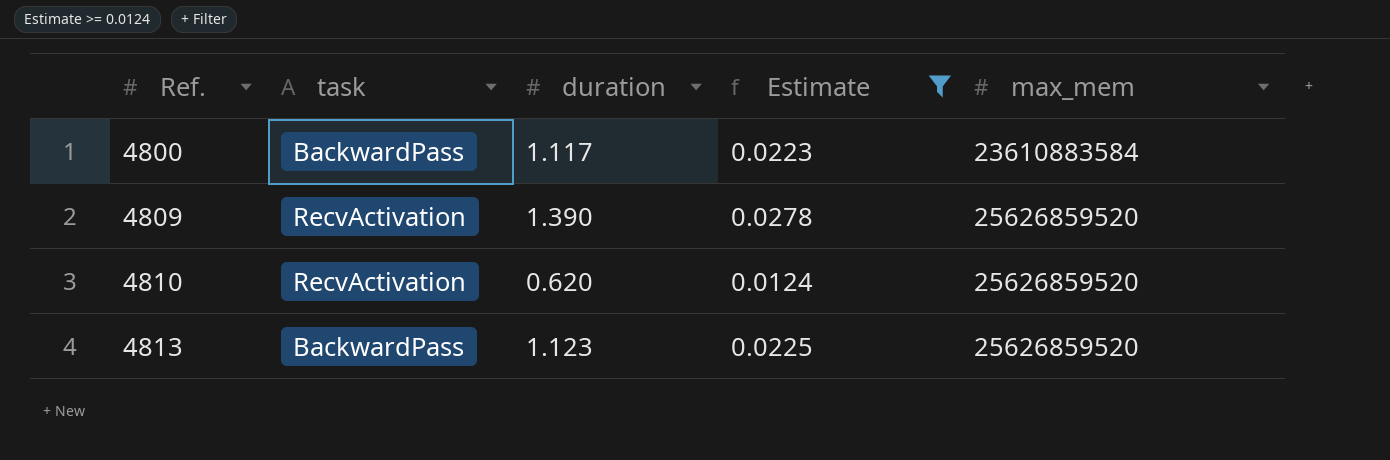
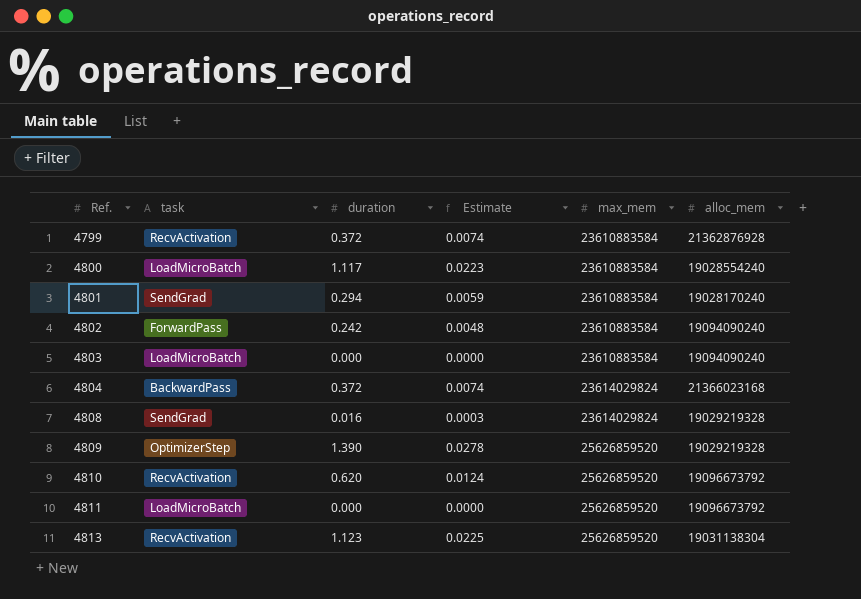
filter: Estimate >= 0.0124 -> none
column alloc_mem | position: none -> 6
4800 | task: BackwardPass -> LoadMicroBatch
4809 | task: RecvActivation -> OptimizerStep
4813 | task: BackwardPass -> RecvActivation

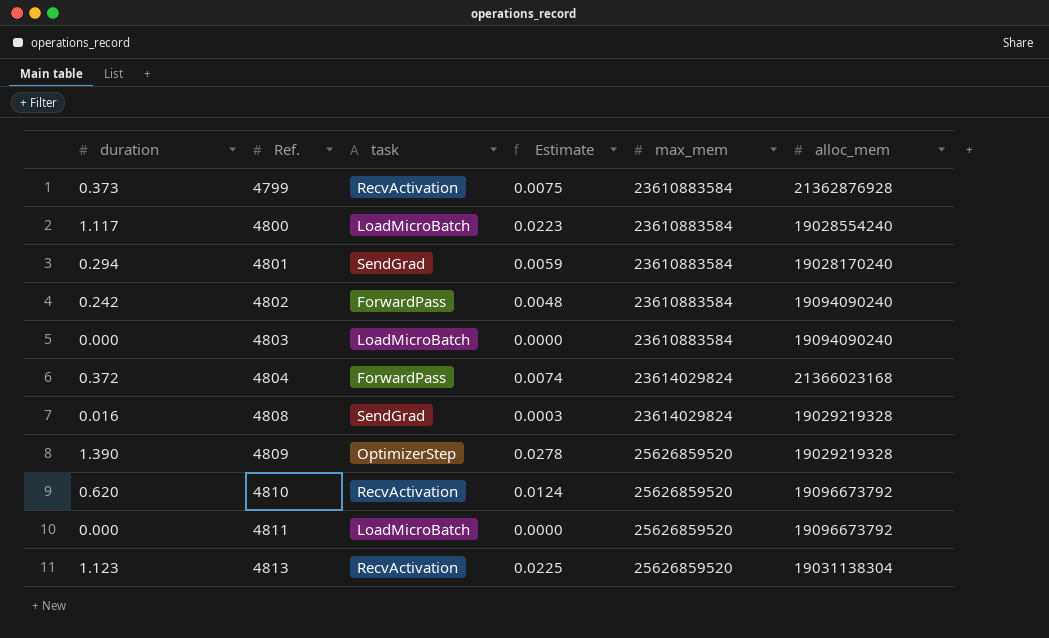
column duration | position: 3 -> 1
4799 | duration: 0.372 -> 0.373
4799 | Estimate: 0.0074 -> 0.0075
4804 | task: BackwardPass -> ForwardPass

